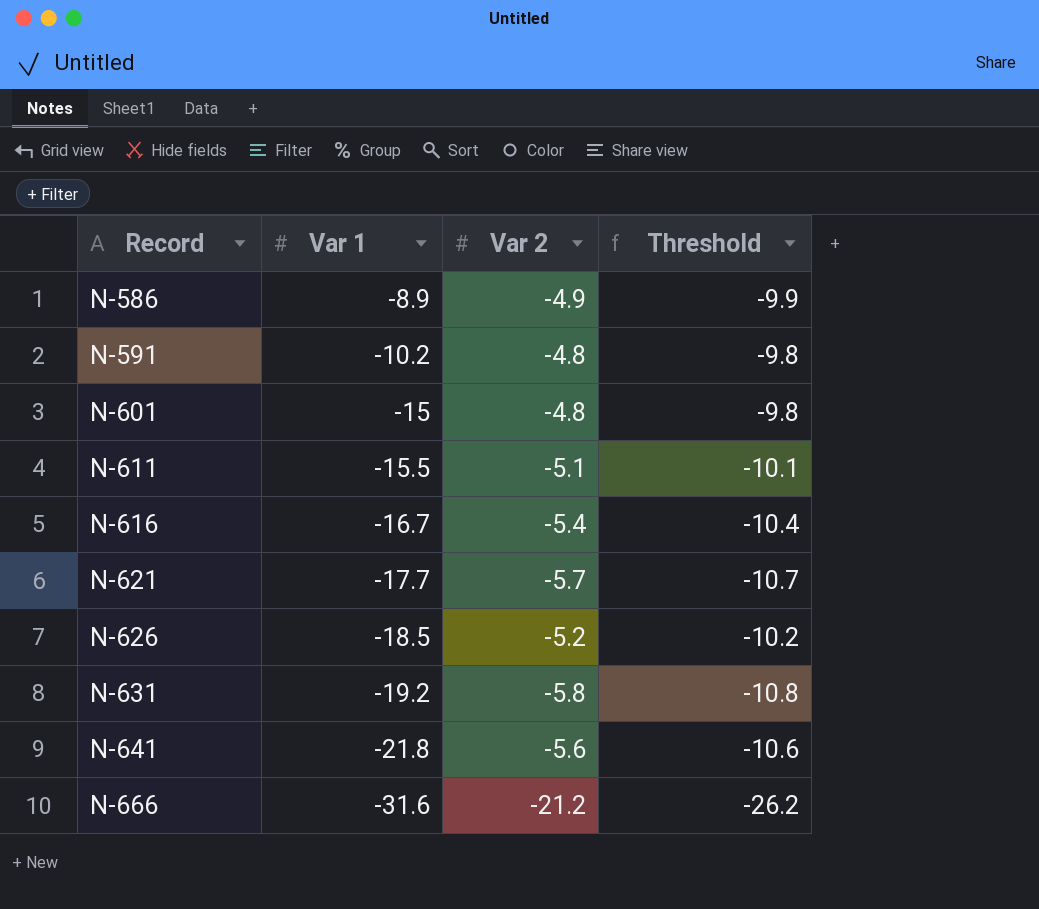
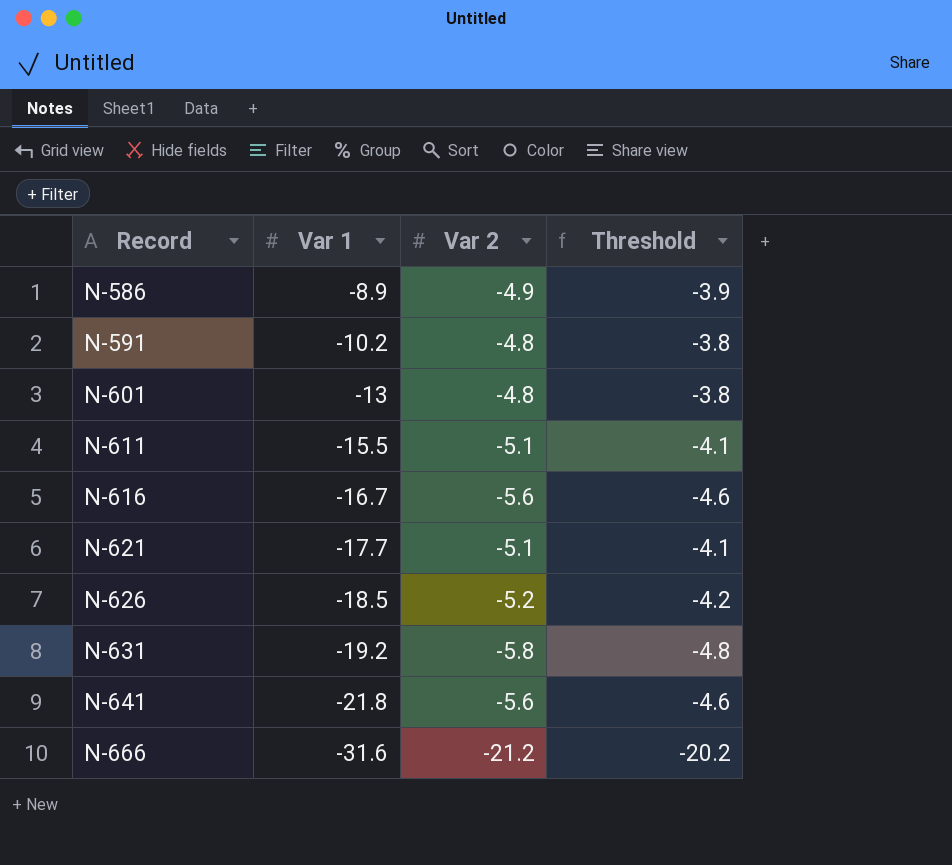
column Threshold | formula: [Var 2] - 5 -> [Var 2] + 1
N-601 | Var 1: -15 -> -13
N-616 | Var 2: -5.4 -> -5.6
N-621 | Var 2: -5.7 -> -5.1

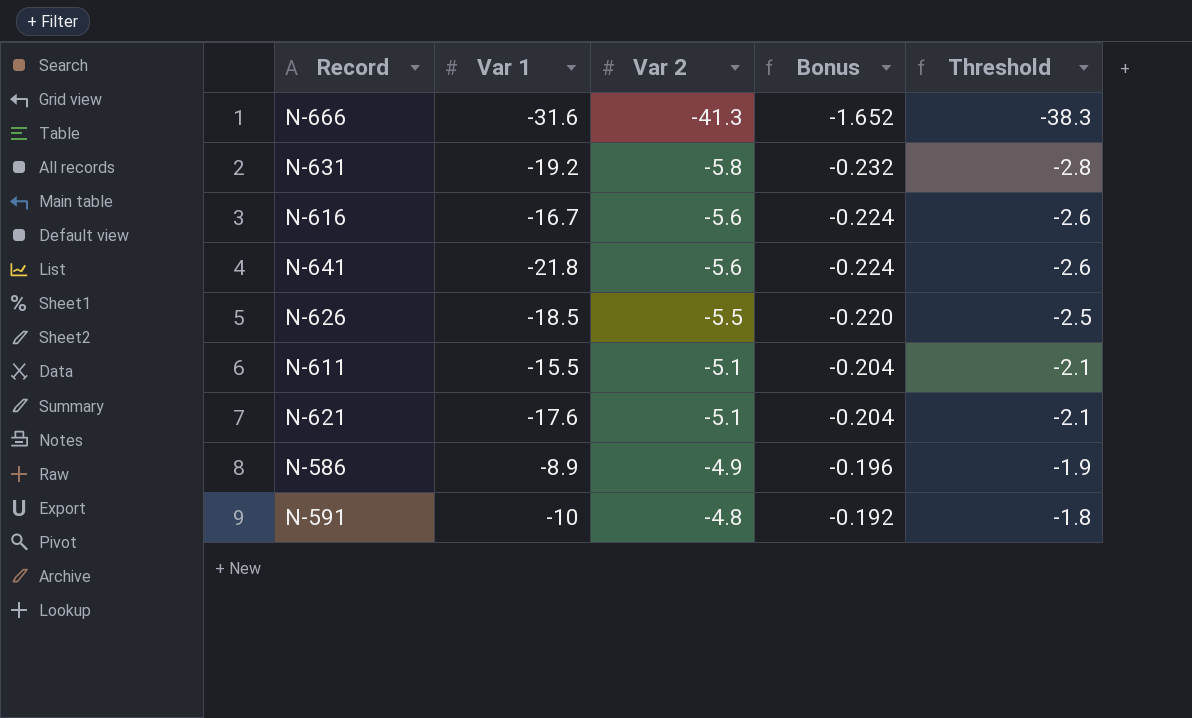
row order: Record ascending -> Var 2 ascending
column Bonus | formula: none -> [Var 2] * 0.04
column Threshold | formula: [Var 2] + 1 -> [Var 2] + 3
row N-601: -13 | -4.8 | -3.8 -> none
N-666 | Var 2: -21.2 -> -41.3
N-626 | Var 2: -5.2 -> -5.5
N-621 | Var 1: -17.7 -> -17.6
N-591 | Var 1: -10.2 -> -10

